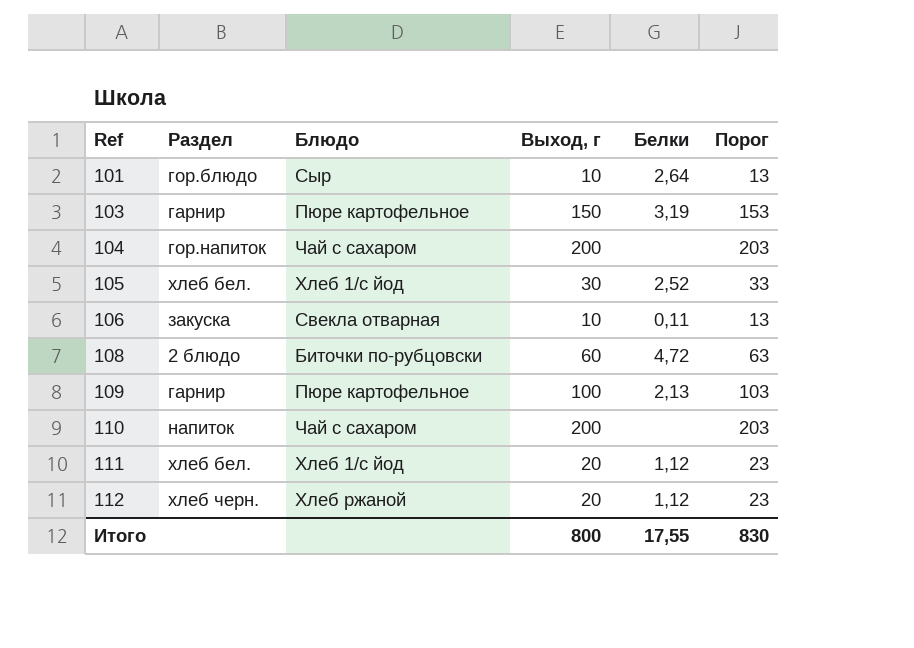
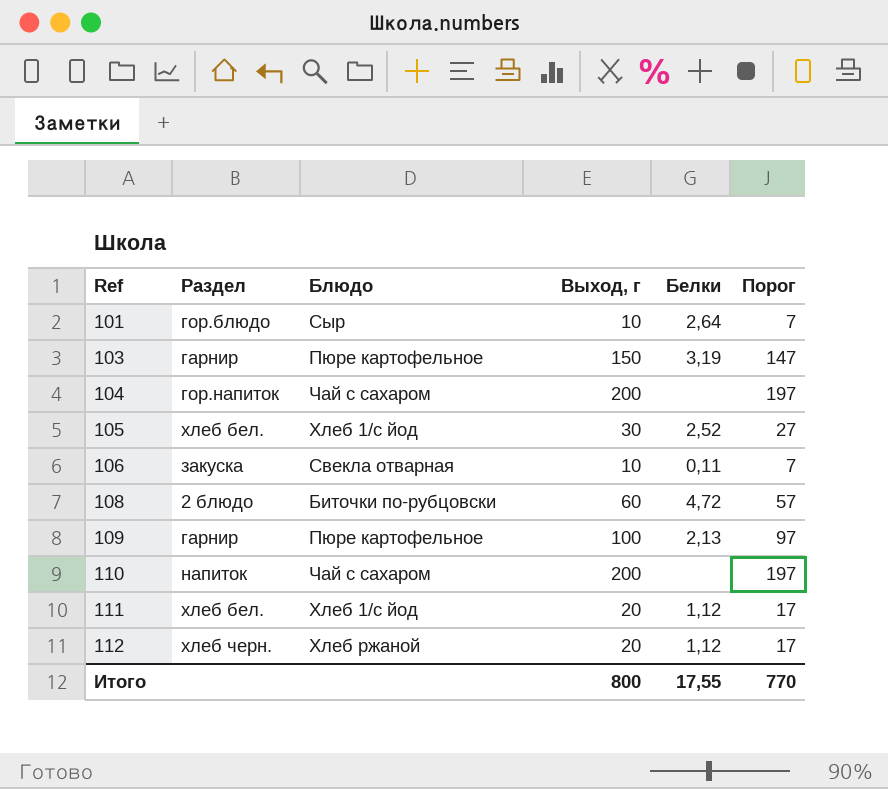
column Порог | formula: [Выход, г] + 3 -> [Выход, г] - 3
Итого | Порог: 830 -> 770

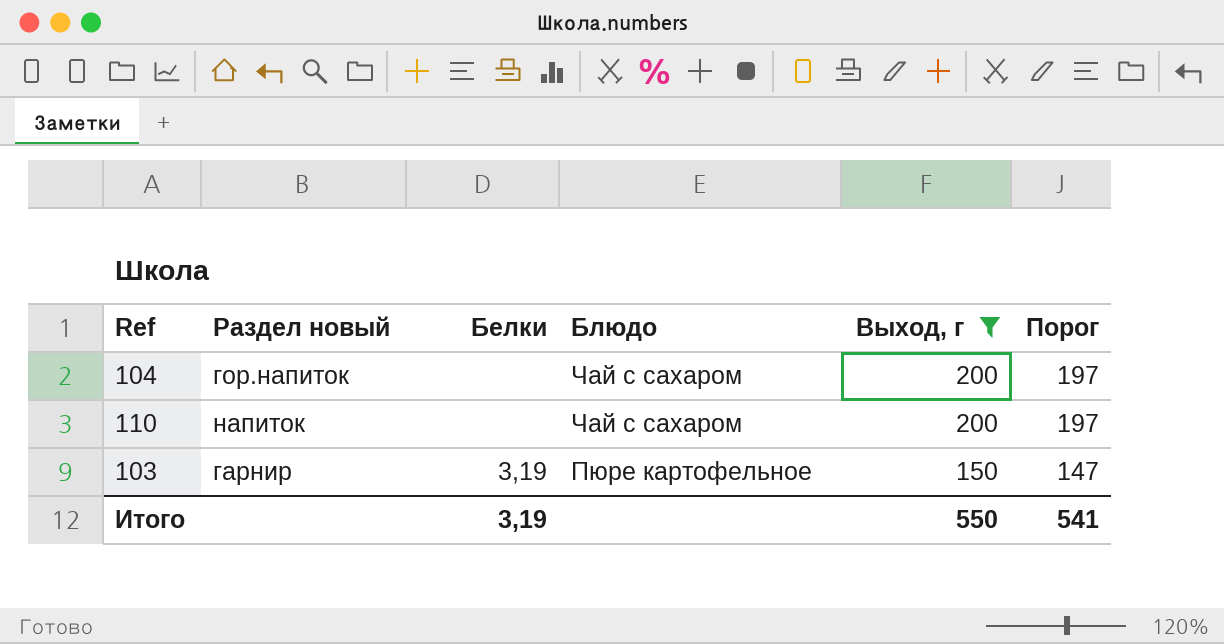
filter: none -> Выход, г >= 150
row order: Ref ascending -> Блюдо descending
column name: Раздел -> Раздел новый
column Белки | position: 5 -> 3
Итого | Белки: 17,55 -> 3,19
Итого | Выход, г: 800 -> 550
Итого | Порог: 770 -> 541

